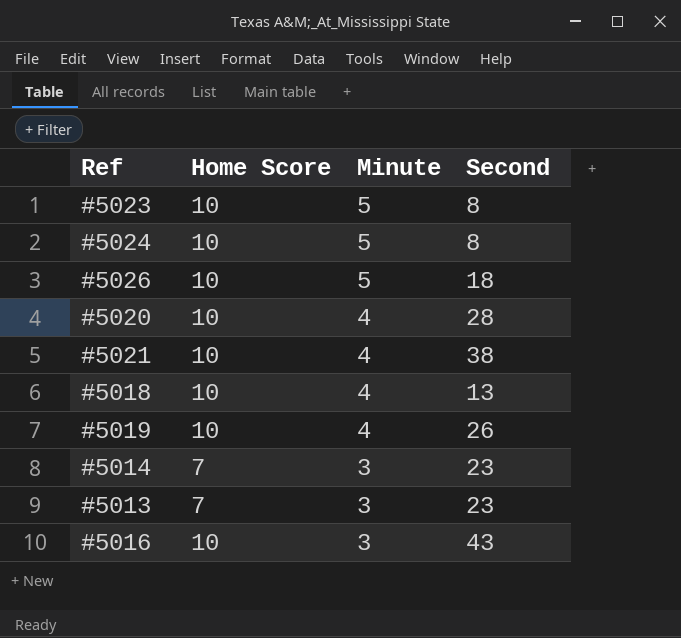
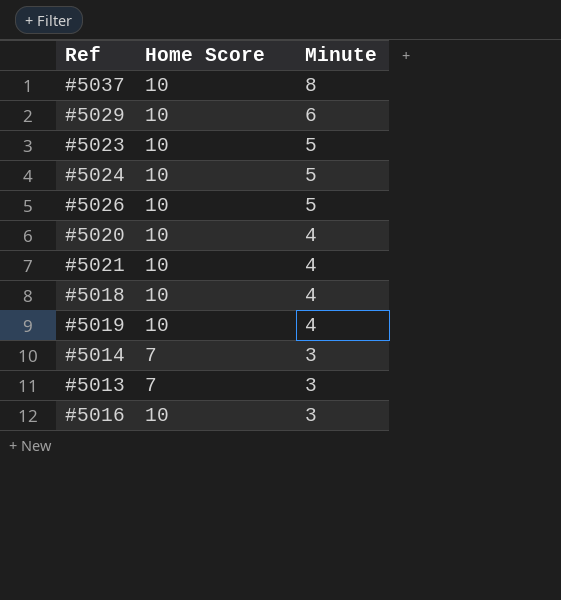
column Second | position: 4 -> none
row #5037: none -> 10 | 8
row #5029: none -> 10 | 6

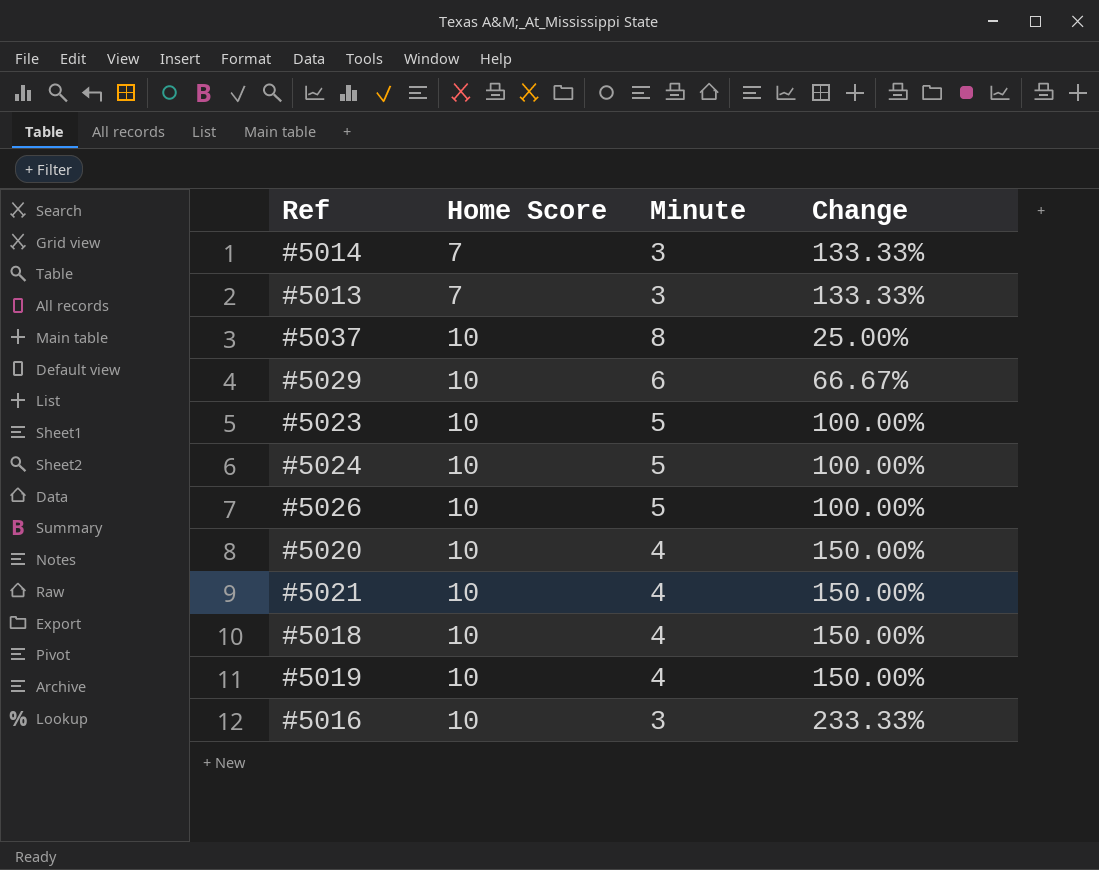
row order: Minute descending -> Home Score ascending
column Change | formula: none -> ([Home Score] - [Minute]) / [Minute]

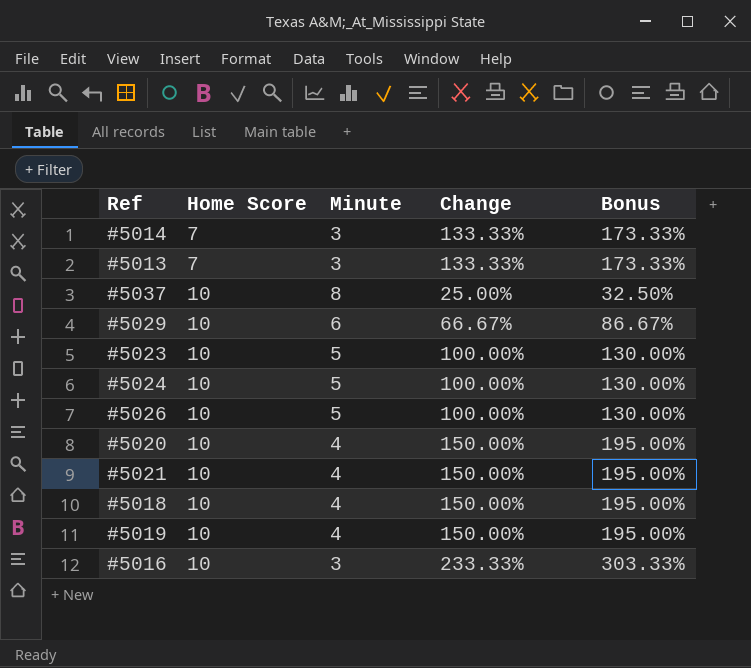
column Bonus | formula: none -> [Change] * 1.3

